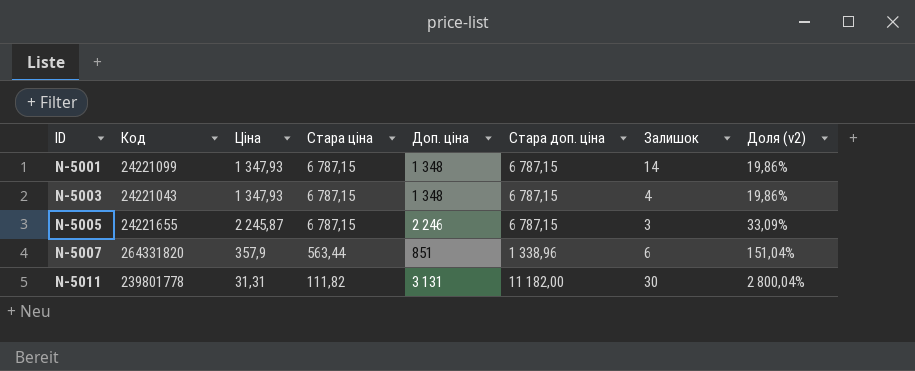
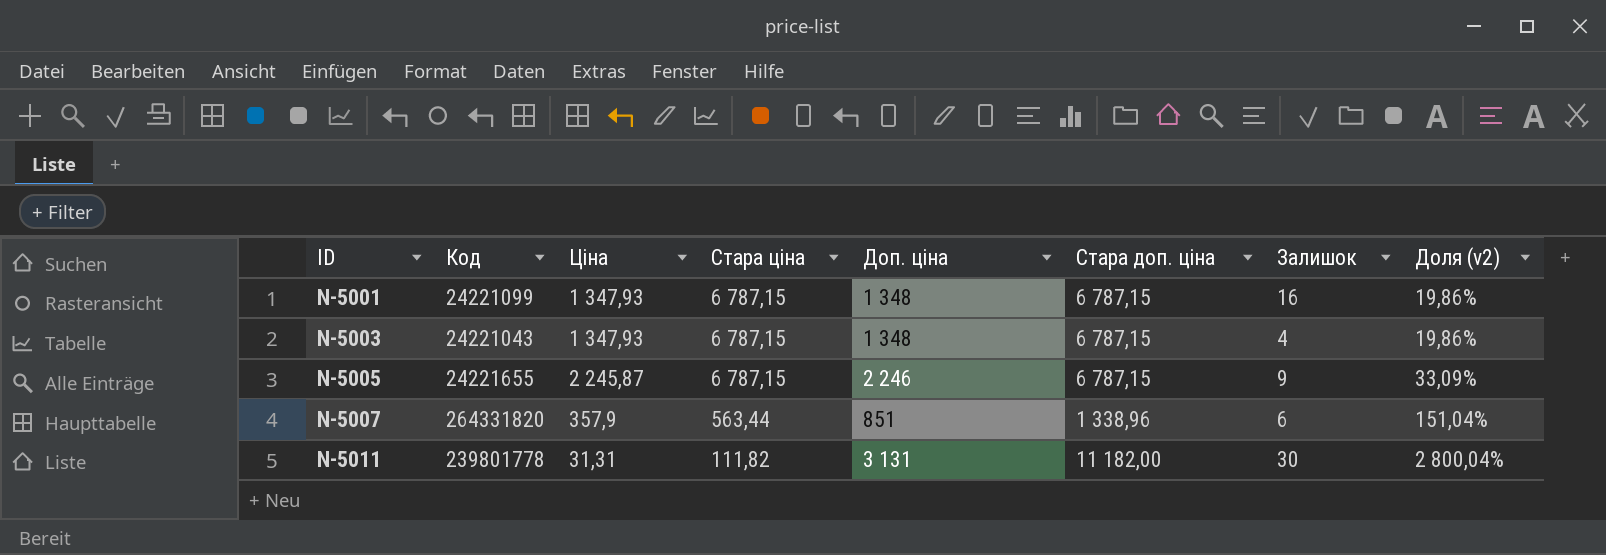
N-5001 | Залишок: 14 -> 16
N-5005 | Залишок: 3 -> 9

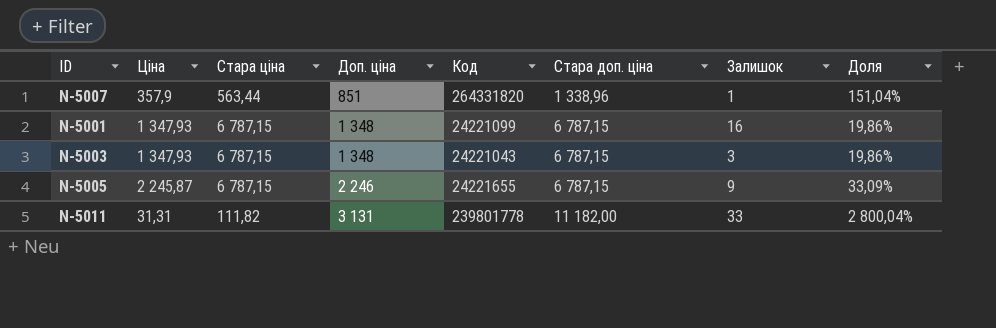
row order: ID ascending -> Доп. ціна ascending
column Код | position: 2 -> 5
column name: Доля (v2) -> Доля
N-5007 | Залишок: 6 -> 1
N-5003 | Залишок: 4 -> 3
N-5011 | Залишок: 30 -> 33

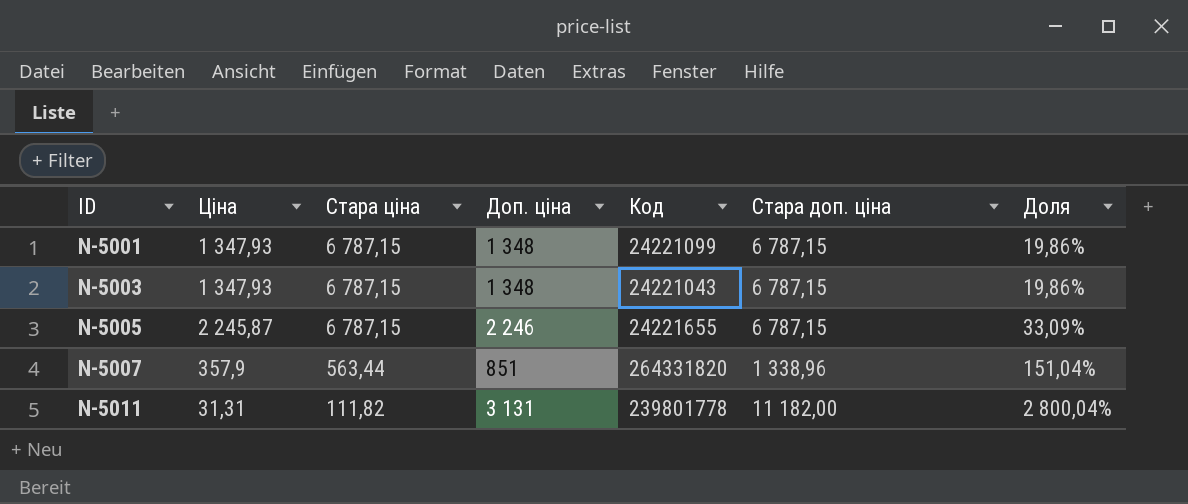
row order: Доп. ціна ascending -> ID ascending
column Залишок | position: 7 -> none

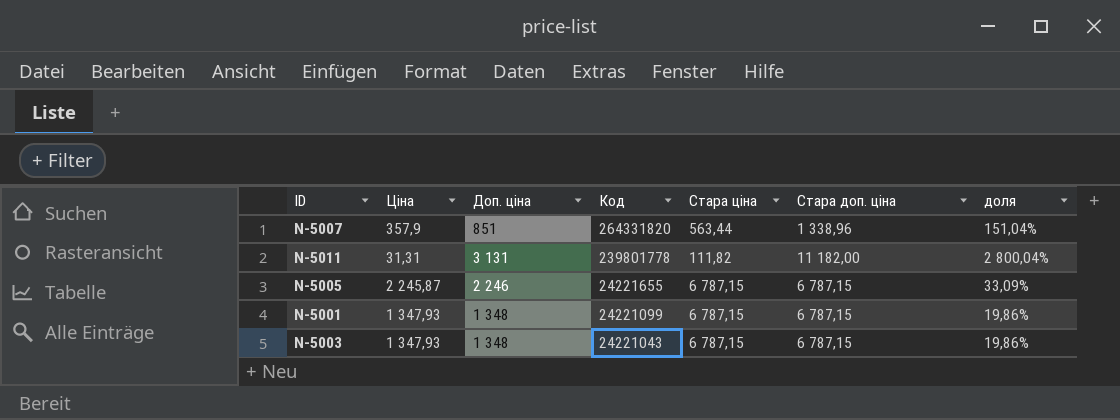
row order: ID ascending -> Код descending
column Стара ціна | position: 3 -> 5
column name: Доля -> доля

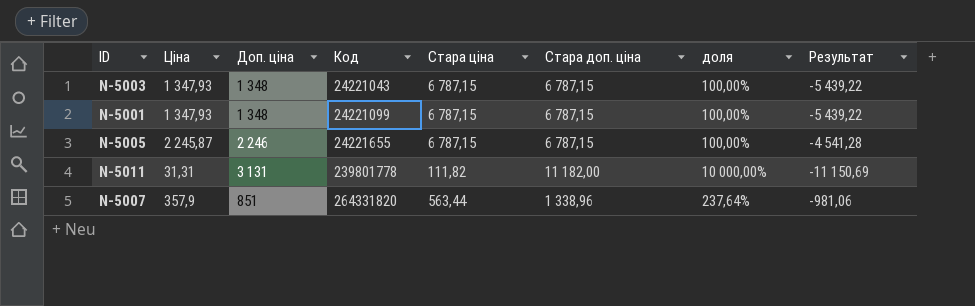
row order: Код descending -> Код ascending
column доля | formula: [Доп. ціна] / [Стара ціна] -> [Стара доп. ціна] / [Стара ціна]
column Результат | formula: none -> [Ціна] - [Стара доп. ціна]

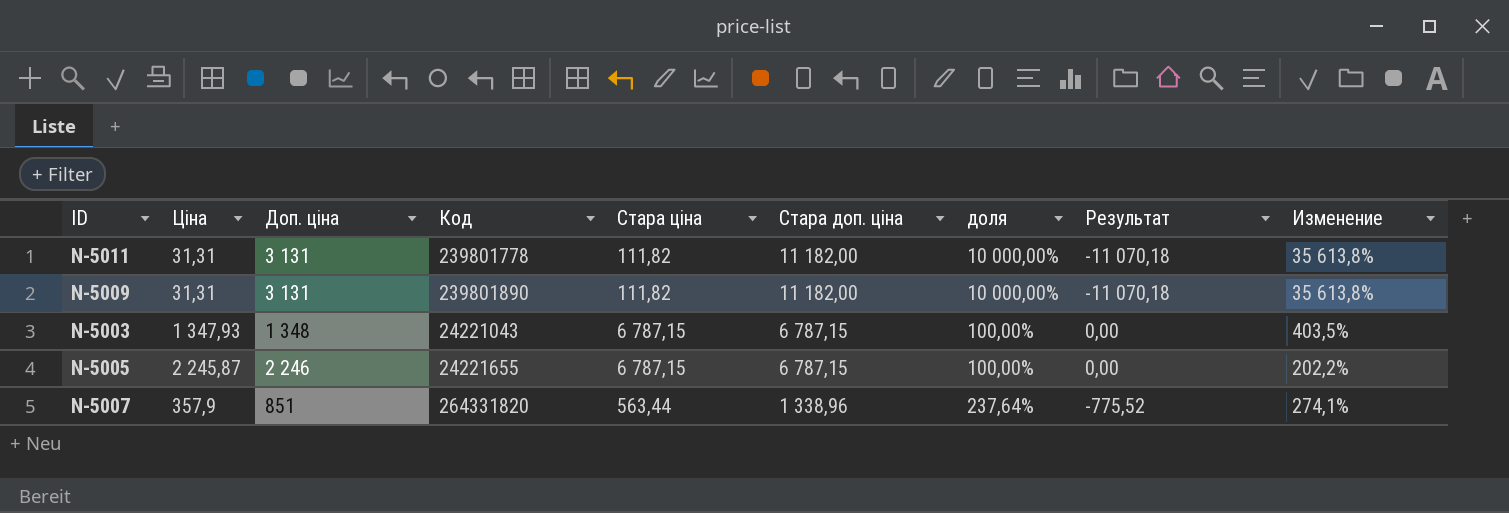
row order: Код ascending -> Стара доп. ціна descending
column Результат | formula: [Ціна] - [Стара доп. ціна] -> [Стара ціна] - [Стара доп. ціна]
column Изменение | formula: none -> ([Стара доп. ціна] - [Ціна]) / [Ціна]
row N-5001: 1 347,93 | 1 348 | 24221099 | 6 787,15 | 6 787,15 | 100,00% | -5 439,22 -> none
row N-5009: none -> 31,31 | 3 131 | 239801890 | 111,82 | 11 182,00 | 10 000,00% | -11 070,18 | 35 613,8%

